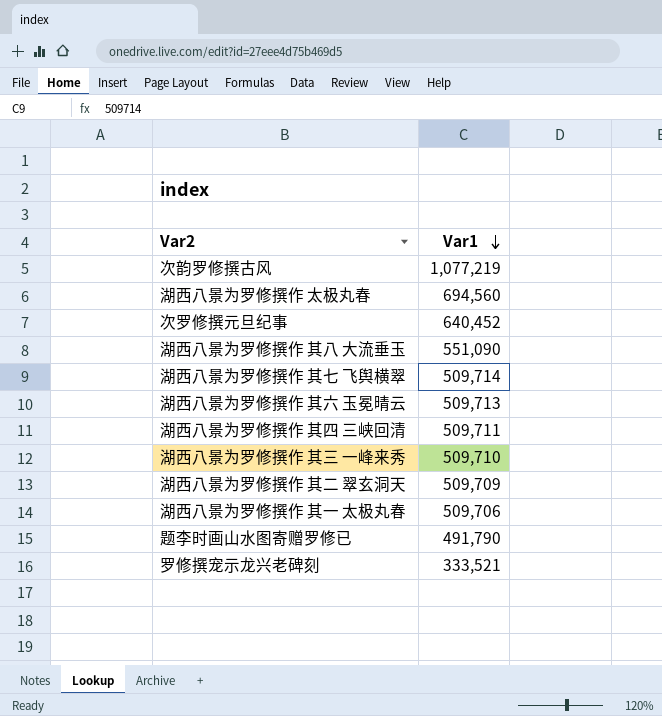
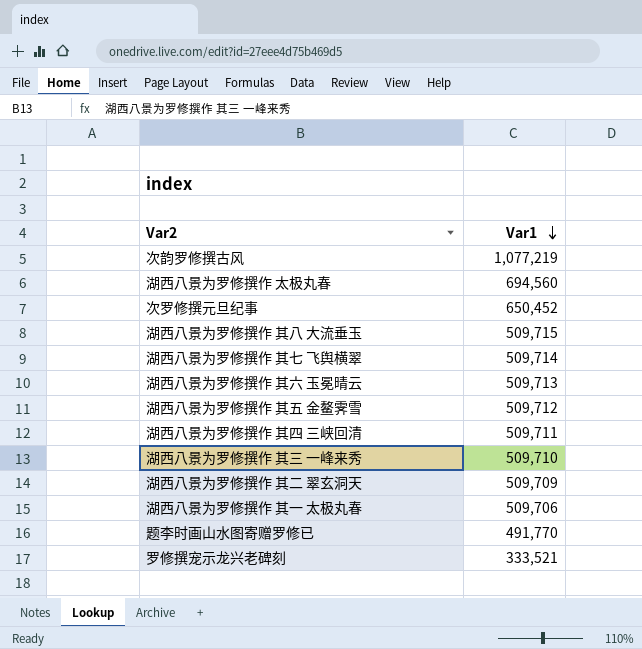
次罗修撰元旦纪事 | Var1: 640,452 -> 650,452
湖西八景为罗修撰作 其八 大流垂玉 | Var1: 551,090 -> 509,715
row 湖西八景为罗修撰作 其五 金鳌霁雪: none -> 509,712
题李时画山水图寄赠罗修已 | Var1: 491,790 -> 491,770

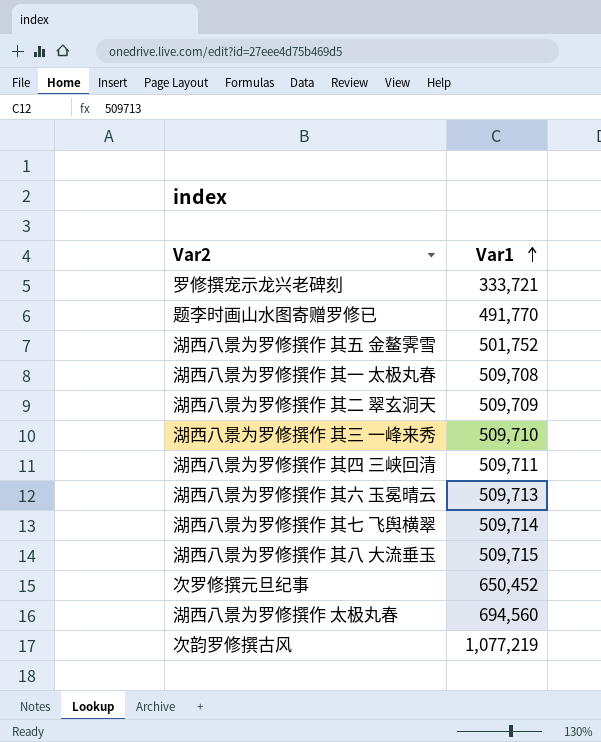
row order: Var1 descending -> Var1 ascending
罗修撰宠示龙兴老碑刻 | Var1: 333,521 -> 333,721
湖西八景为罗修撰作 其五 金鳌霁雪 | Var1: 509,712 -> 501,752
湖西八景为罗修撰作 其一 太极丸春 | Var1: 509,706 -> 509,708

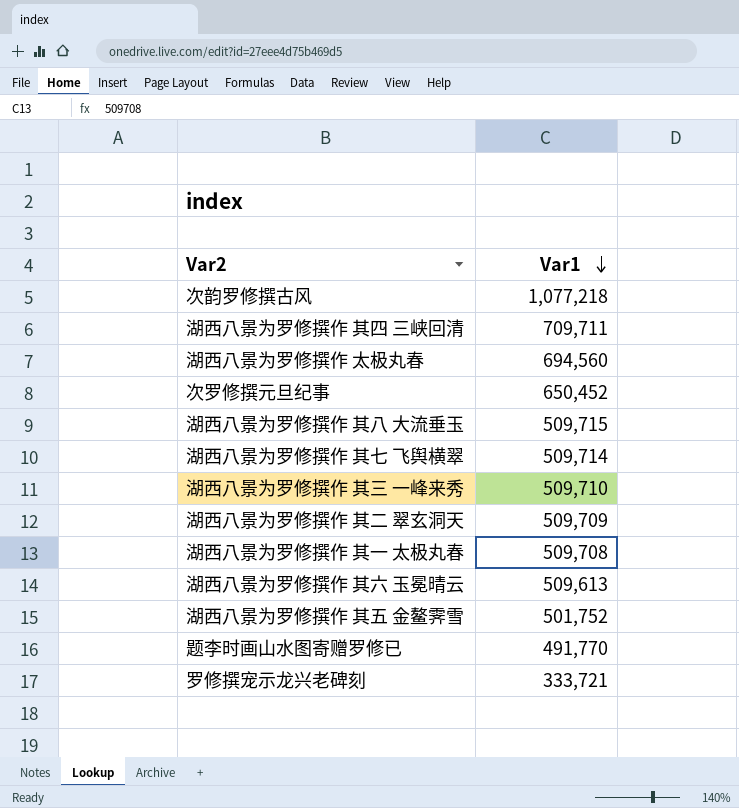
row order: Var1 ascending -> Var1 descending
次韵罗修撰古风 | Var1: 1,077,219 -> 1,077,218
湖西八景为罗修撰作 其四 三峡回清 | Var1: 509,711 -> 709,711
湖西八景为罗修撰作 其六 玉冕晴云 | Var1: 509,713 -> 509,613

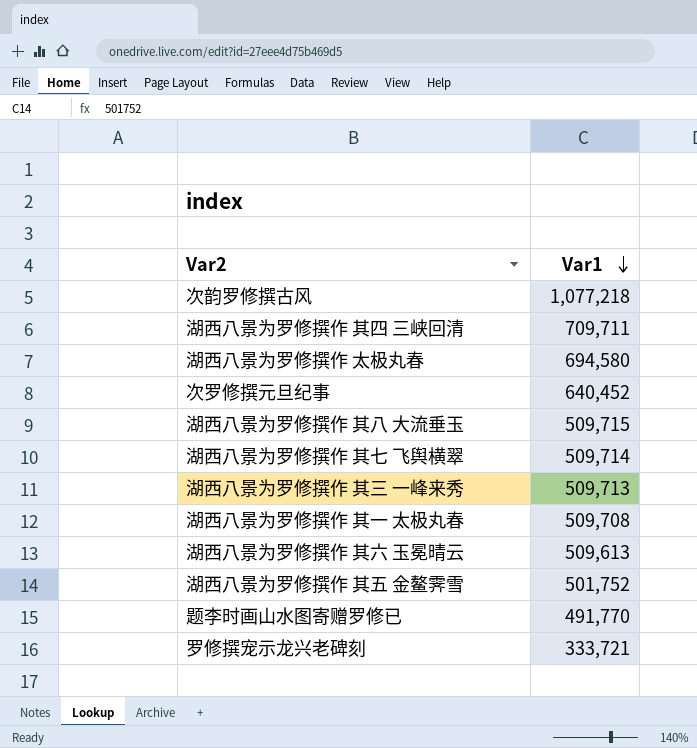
row 湖西八景为罗修撰作 其二 翠玄洞天: 509,709 -> none
湖西八景为罗修撰作 太极丸春 | Var1: 694,560 -> 694,580
次罗修撰元旦纪事 | Var1: 650,452 -> 640,452
湖西八景为罗修撰作 其三 一峰来秀 | Var1: 509,710 -> 509,713

